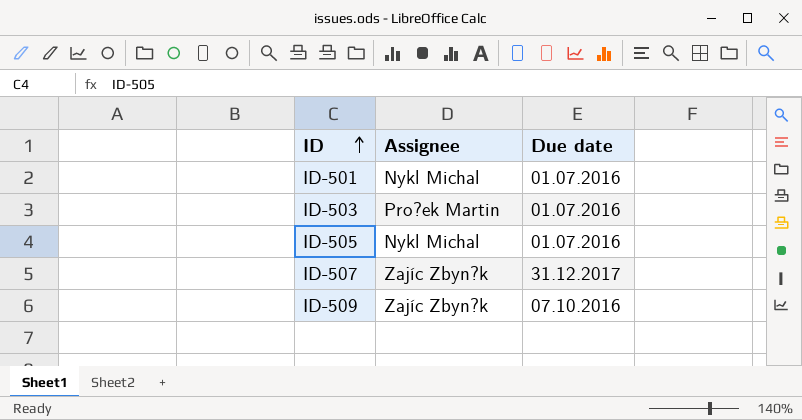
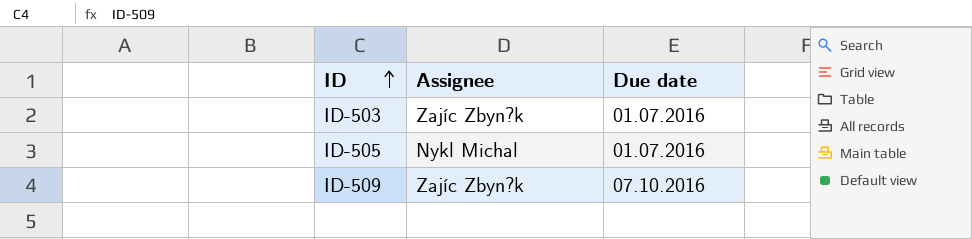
row ID-501: Nykl Michal | 01.07.2016 -> none
row ID-507: Zajíc Zbyn?k | 31.12.2017 -> none
ID-503 | Assignee: Pro?ek Martin -> Zajíc Zbyn?k

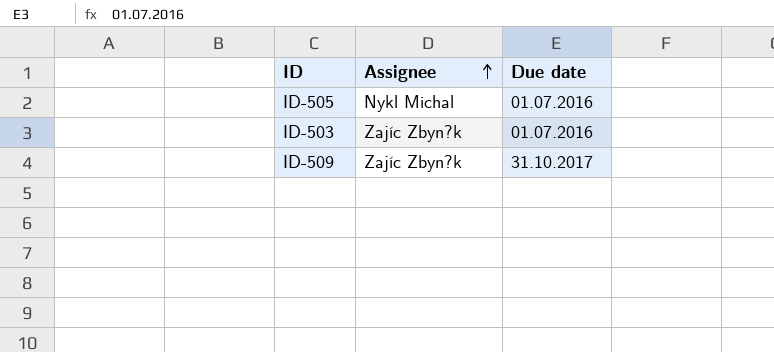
row order: ID ascending -> Assignee ascending
ID-509 | Due date: 07.10.2016 -> 31.10.2017

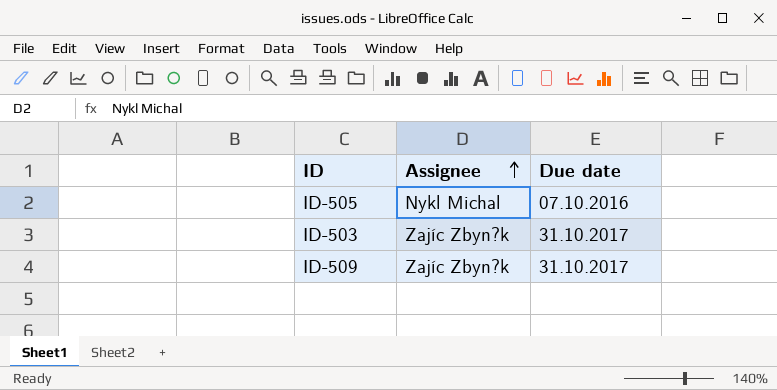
ID-505 | Due date: 01.07.2016 -> 07.10.2016
ID-503 | Due date: 01.07.2016 -> 31.10.2017

